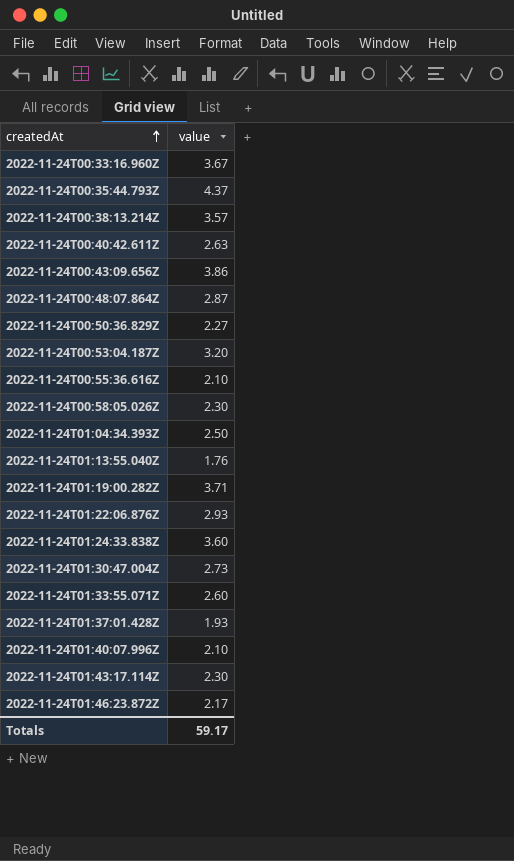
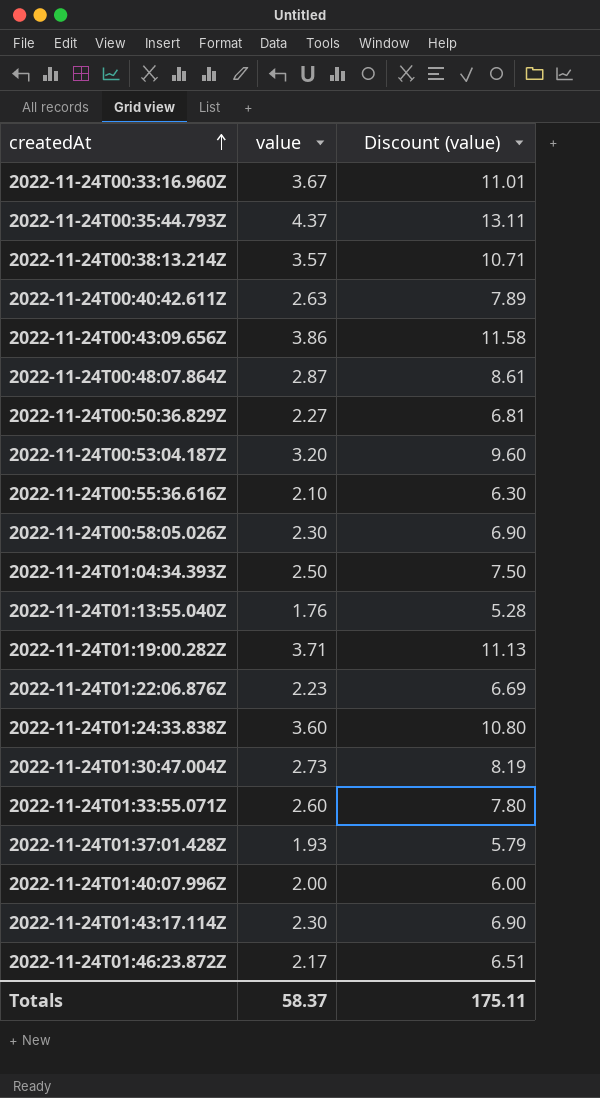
column Discount (value) | formula: none -> [value] * 3
2022-11-24T01:22:06.876Z | value: 2.93 -> 2.23
2022-11-24T01:40:07.996Z | value: 2.10 -> 2.00
Totals | value: 59.17 -> 58.37

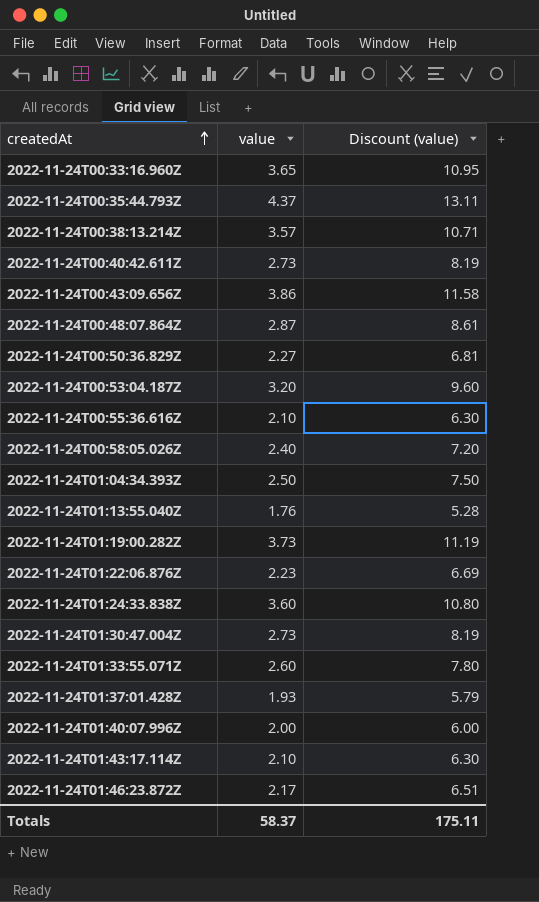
2022-11-24T00:33:16.960Z | value: 3.67 -> 3.65
2022-11-24T00:33:16.960Z | Discount (value): 11.01 -> 10.95
2022-11-24T00:40:42.611Z | value: 2.63 -> 2.73
2022-11-24T00:40:42.611Z | Discount (value): 7.89 -> 8.19
2022-11-24T00:58:05.026Z | value: 2.30 -> 2.40
2022-11-24T00:58:05.026Z | Discount (value): 6.90 -> 7.20
2022-11-24T01:19:00.282Z | value: 3.71 -> 3.73
2022-11-24T01:19:00.282Z | Discount (value): 11.13 -> 11.19
2022-11-24T01:43:17.114Z | value: 2.30 -> 2.10
2022-11-24T01:43:17.114Z | Discount (value): 6.90 -> 6.30

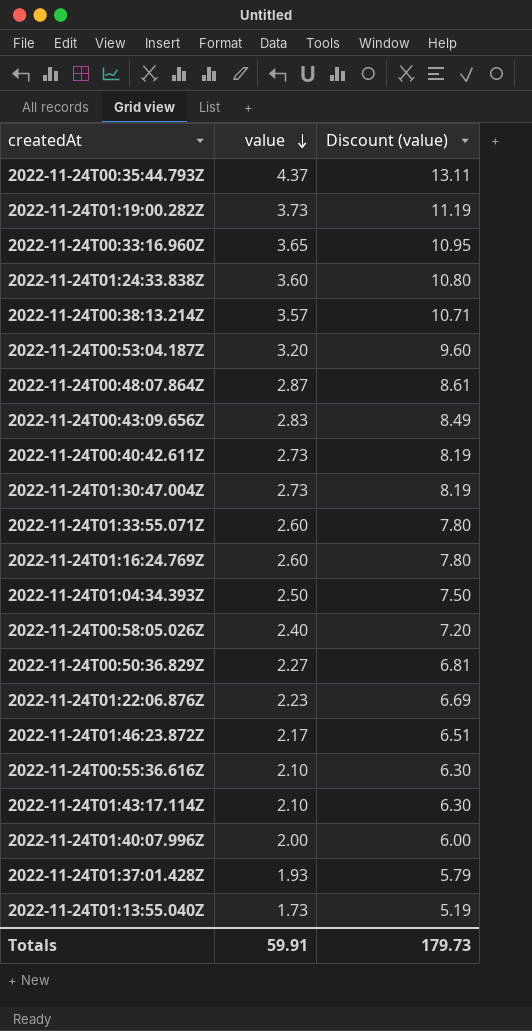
row order: createdAt ascending -> value descending
2022-11-24T00:43:09.656Z | value: 3.86 -> 2.83
2022-11-24T00:43:09.656Z | Discount (value): 11.58 -> 8.49
row 2022-11-24T01:16:24.769Z: none -> 2.60 | 7.80
2022-11-24T01:13:55.040Z | value: 1.76 -> 1.73
2022-11-24T01:13:55.040Z | Discount (value): 5.28 -> 5.19
Totals | value: 58.37 -> 59.91
Totals | Discount (value): 175.11 -> 179.73

